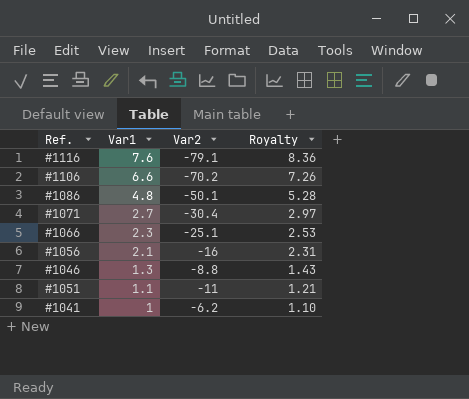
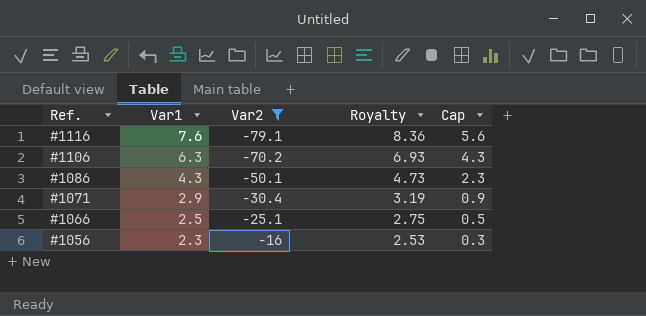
filter: none -> Var2 <= -16
column Cap | formula: none -> [Var1] - 2
#1106 | Var1: 6.6 -> 6.3
#1106 | Royalty: 7.26 -> 6.93
#1086 | Var1: 4.8 -> 4.3
#1086 | Royalty: 5.28 -> 4.73
#1071 | Var1: 2.7 -> 2.9
#1071 | Royalty: 2.97 -> 3.19
#1066 | Var1: 2.3 -> 2.5
#1066 | Royalty: 2.53 -> 2.75
#1056 | Var1: 2.1 -> 2.3
#1056 | Royalty: 2.31 -> 2.53

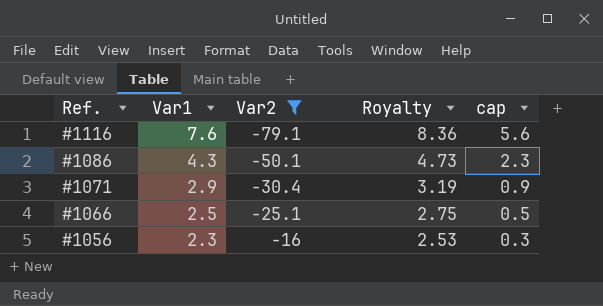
column name: Cap -> cap
row #1106: 6.3 | -70.2 | 6.93 | 4.3 -> none

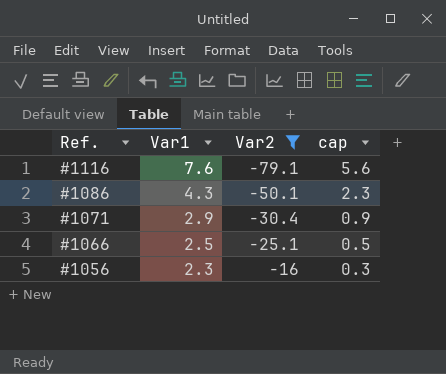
column Royalty | formula: [Var1] * 1.1 -> none

